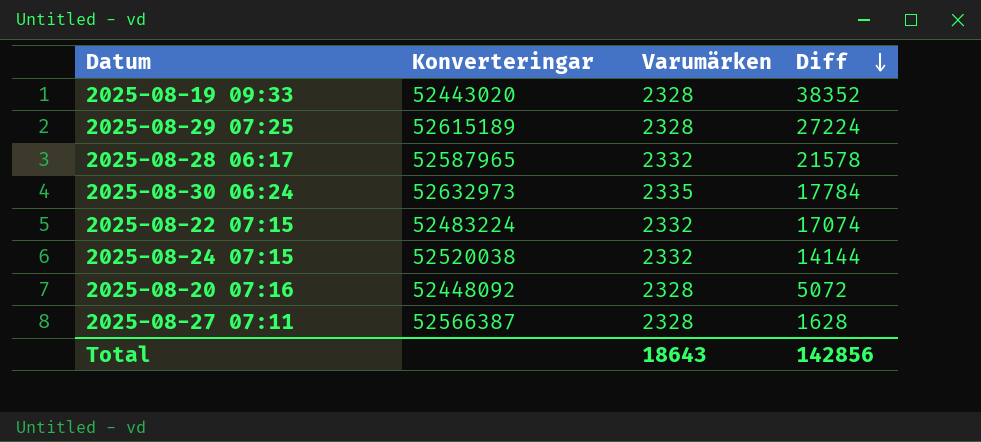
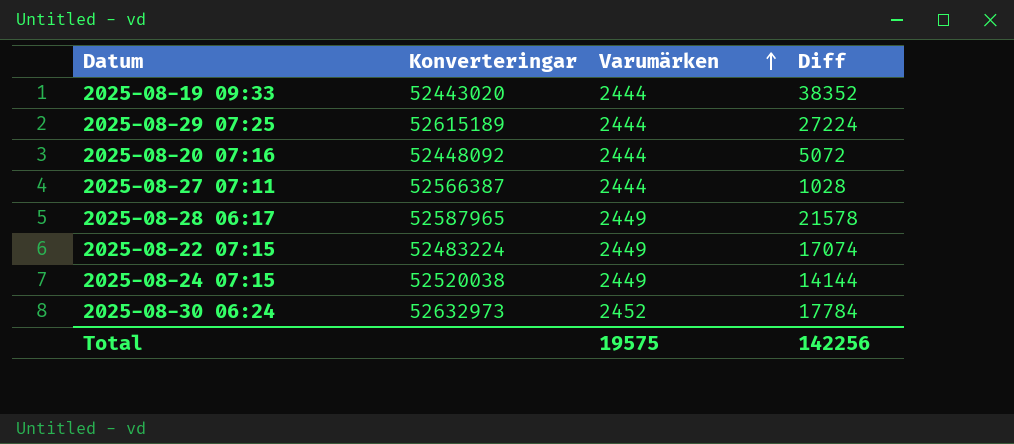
row order: Diff descending -> Varumärken ascending
2025-08-19 09:33 | Varumärken: 2328 -> 2444
2025-08-29 07:25 | Varumärken: 2328 -> 2444
2025-08-20 07:16 | Varumärken: 2328 -> 2444
2025-08-27 07:11 | Varumärken: 2328 -> 2444
2025-08-27 07:11 | Diff: 1628 -> 1028
2025-08-28 06:17 | Varumärken: 2332 -> 2449
2025-08-22 07:15 | Varumärken: 2332 -> 2449
2025-08-24 07:15 | Varumärken: 2332 -> 2449
2025-08-30 06:24 | Varumärken: 2335 -> 2452
Total | Varumärken: 18643 -> 19575
Total | Diff: 142856 -> 142256

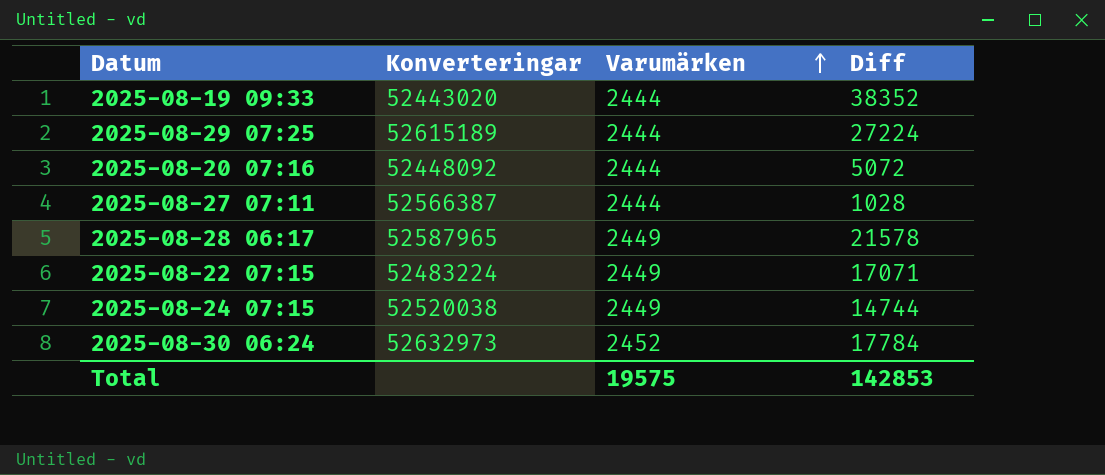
2025-08-22 07:15 | Diff: 17074 -> 17071
2025-08-24 07:15 | Diff: 14144 -> 14744
Total | Diff: 142256 -> 142853

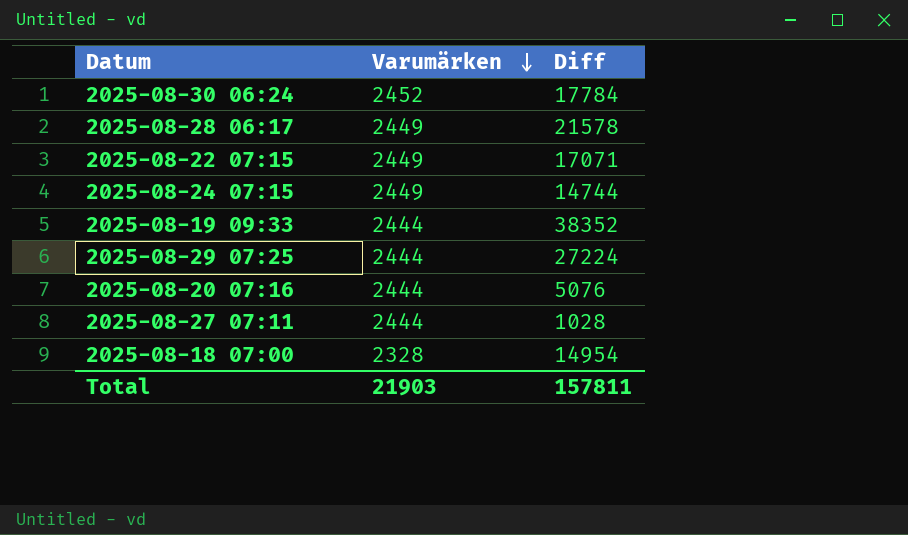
row order: Varumärken ascending -> Varumärken descending
column Konverteringar | position: 2 -> none
2025-08-20 07:16 | Diff: 5072 -> 5076
row 2025-08-18 07:00: none -> 2328 | 14954
Total | Varumärken: 19575 -> 21903
Total | Diff: 142853 -> 157811

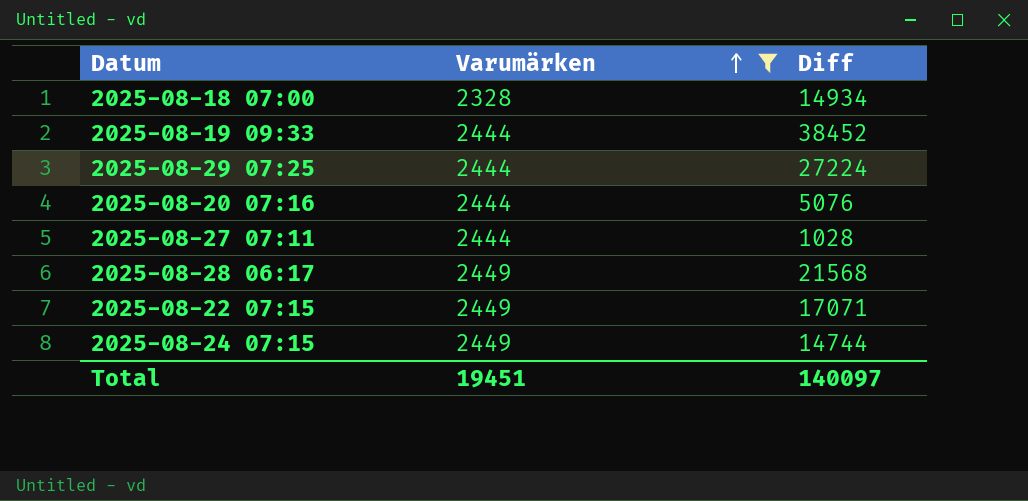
filter: none -> Varumärken != 2452
row order: Varumärken descending -> Varumärken ascending
2025-08-18 07:00 | Diff: 14954 -> 14934
2025-08-19 09:33 | Diff: 38352 -> 38452
2025-08-28 06:17 | Diff: 21578 -> 21568
Total | Varumärken: 21903 -> 19451
Total | Diff: 157811 -> 140097

